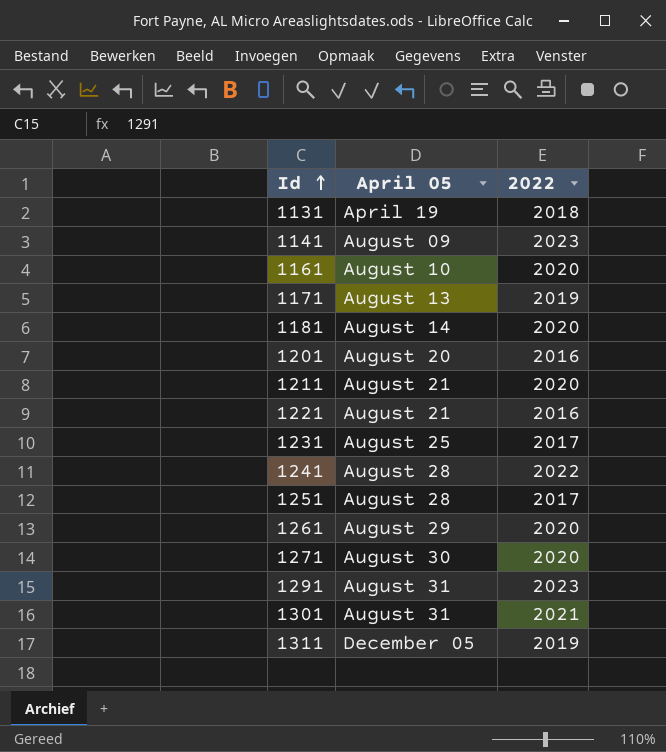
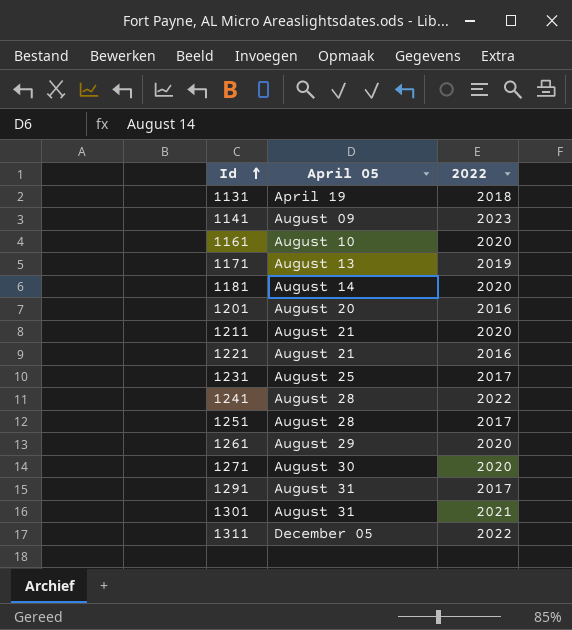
1291 | 2022: 2023 -> 2017
1311 | 2022: 2019 -> 2022

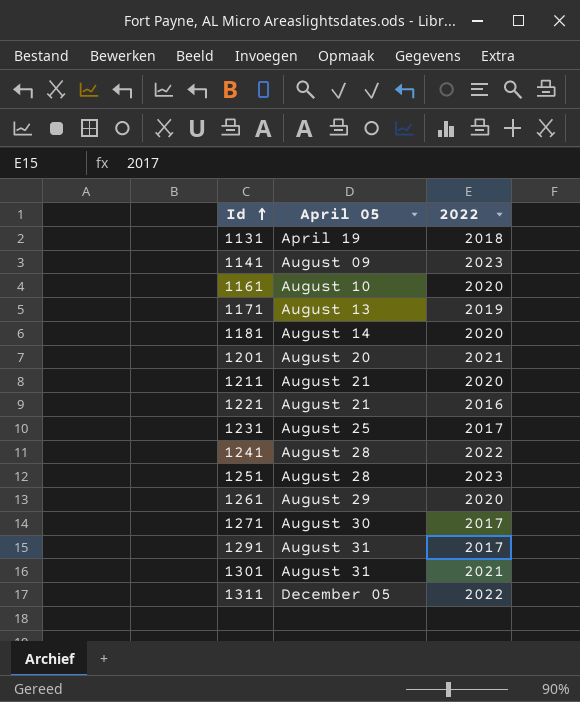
1201 | 2022: 2016 -> 2021
1251 | 2022: 2017 -> 2023
1271 | 2022: 2020 -> 2017

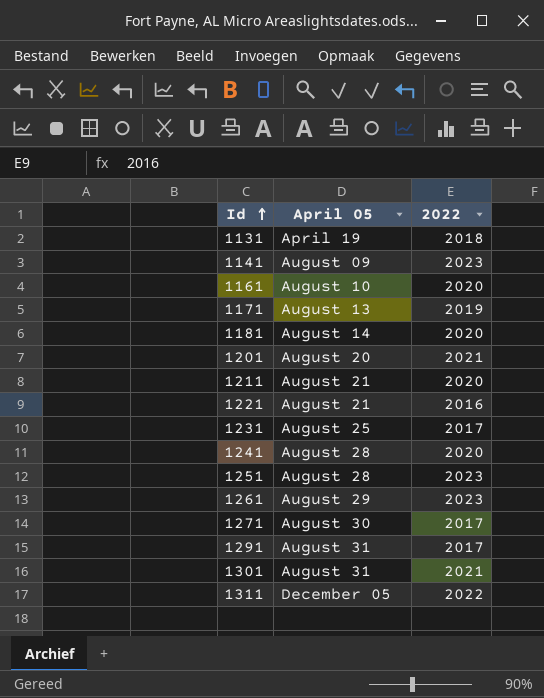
1241 | 2022: 2022 -> 2020
1261 | 2022: 2020 -> 2023

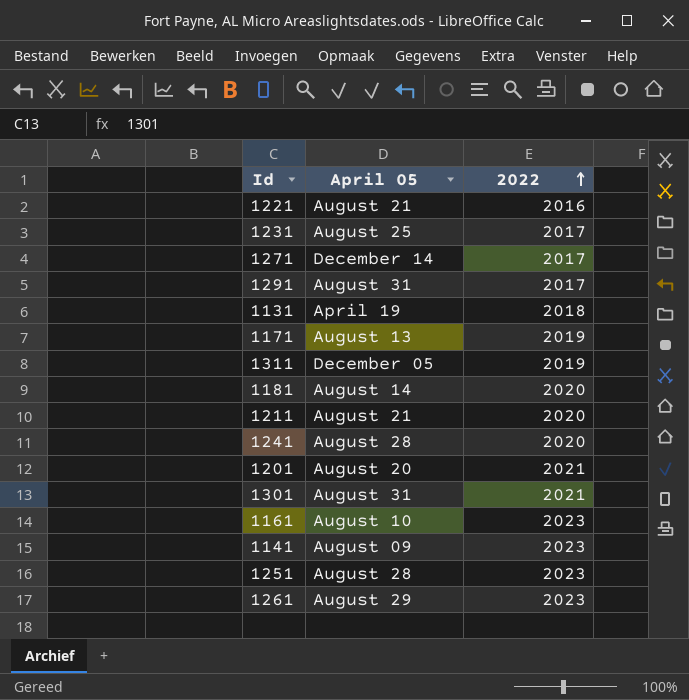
row order: Id ascending -> 2022 ascending
1271 | April 05: August 30 -> December 14
1311 | 2022: 2022 -> 2019
1161 | 2022: 2020 -> 2023

